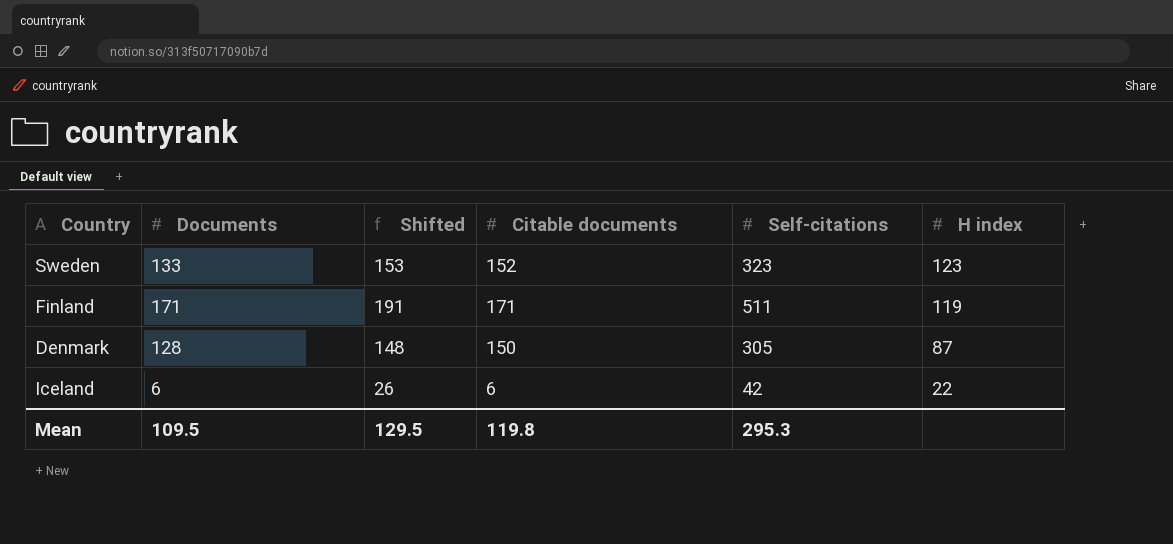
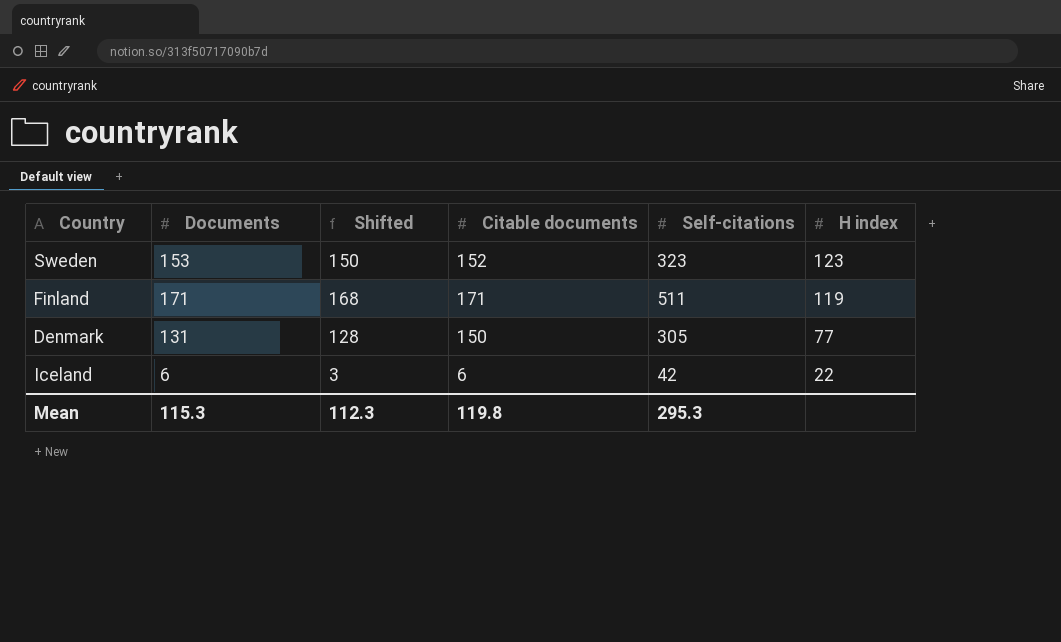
column Shifted | formula: [Documents] + 20 -> [Documents] - 3
Sweden | Documents: 133 -> 153
Denmark | Documents: 128 -> 131
Denmark | H index: 87 -> 77
Mean | Documents: 109.5 -> 115.3
Mean | Shifted: 129.5 -> 112.3

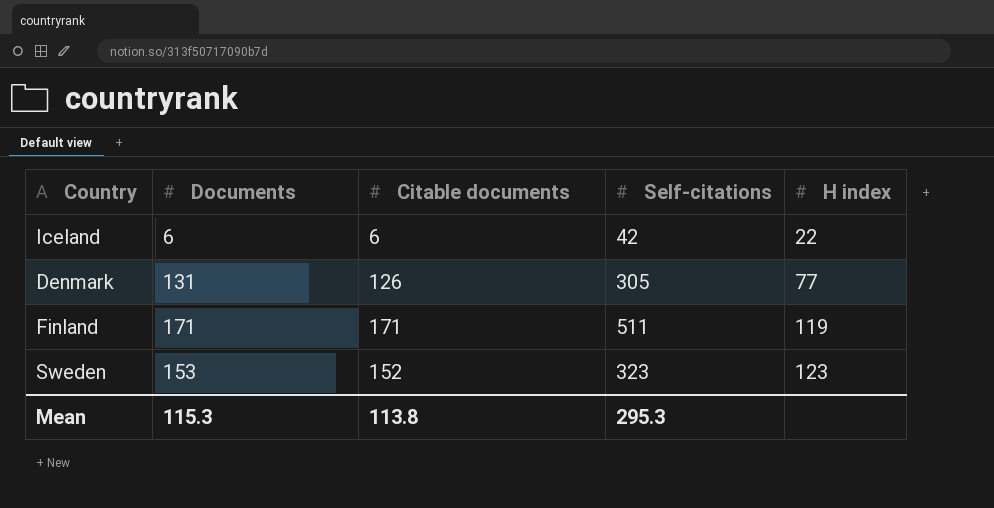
row order: H index descending -> H index ascending
column Shifted | formula: [Documents] - 3 -> none
Denmark | Citable documents: 150 -> 126
Mean | Citable documents: 119.8 -> 113.8

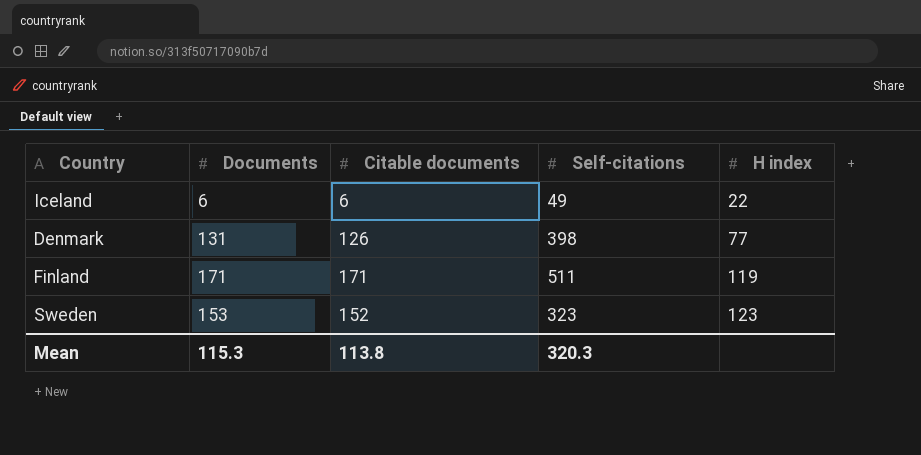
Iceland | Self-citations: 42 -> 49
Denmark | Self-citations: 305 -> 398
Mean | Self-citations: 295.3 -> 320.3

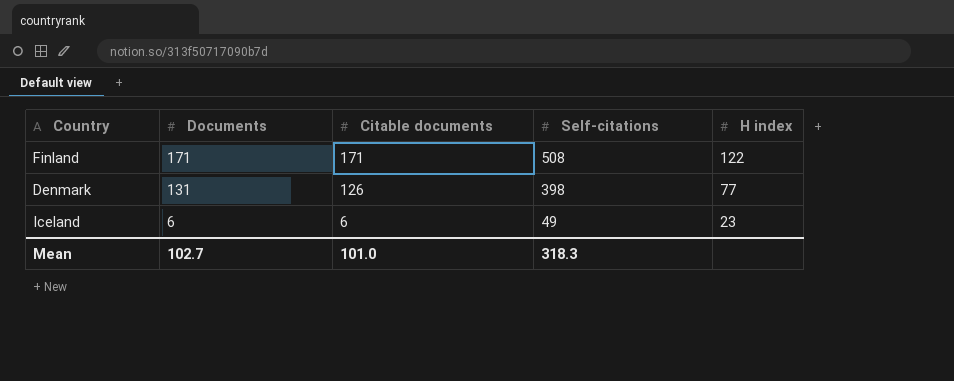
row order: H index ascending -> Documents descending
row Sweden: 153 | 152 | 323 | 123 -> none
Finland | Self-citations: 511 -> 508
Finland | H index: 119 -> 122
Iceland | H index: 22 -> 23
Mean | Documents: 115.3 -> 102.7
Mean | Citable documents: 113.8 -> 101.0
Mean | Self-citations: 320.3 -> 318.3

